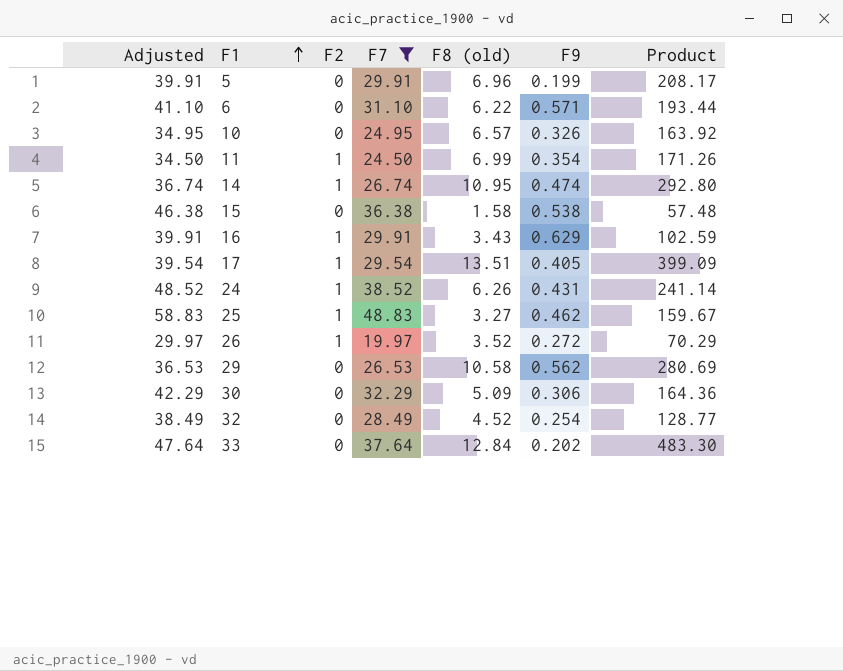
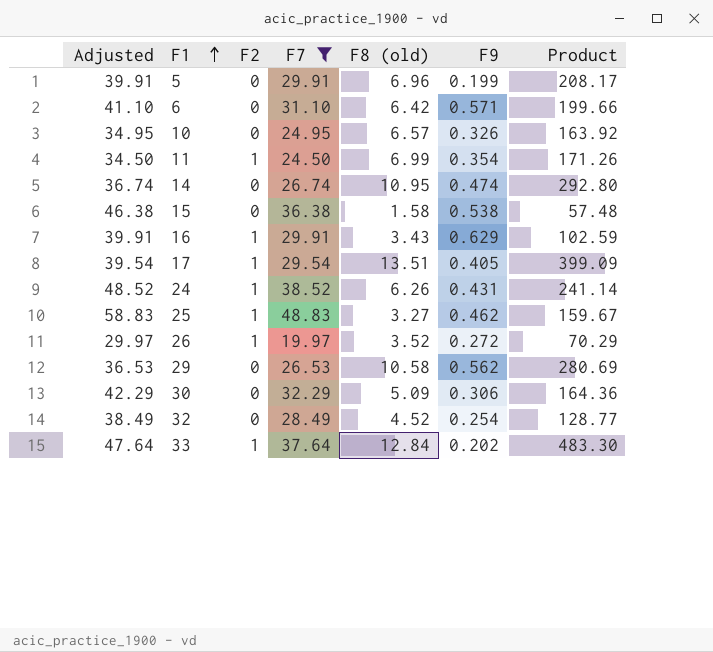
6 | F8 (old): 6.22 -> 6.42
6 | Product: 193.44 -> 199.66
14 | F2: 1 -> 0
33 | F2: 0 -> 1

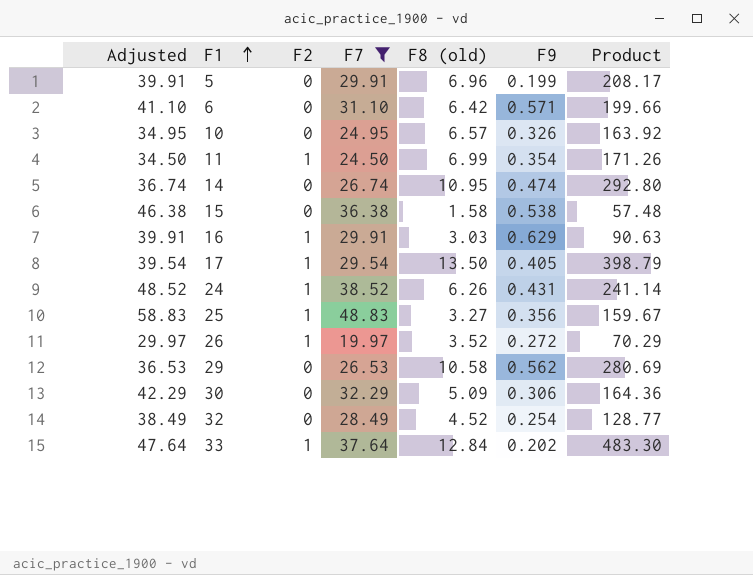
16 | F8 (old): 3.43 -> 3.03
16 | Product: 102.59 -> 90.63
17 | F8 (old): 13.51 -> 13.50
17 | Product: 399.09 -> 398.79
25 | F9: 0.462 -> 0.356

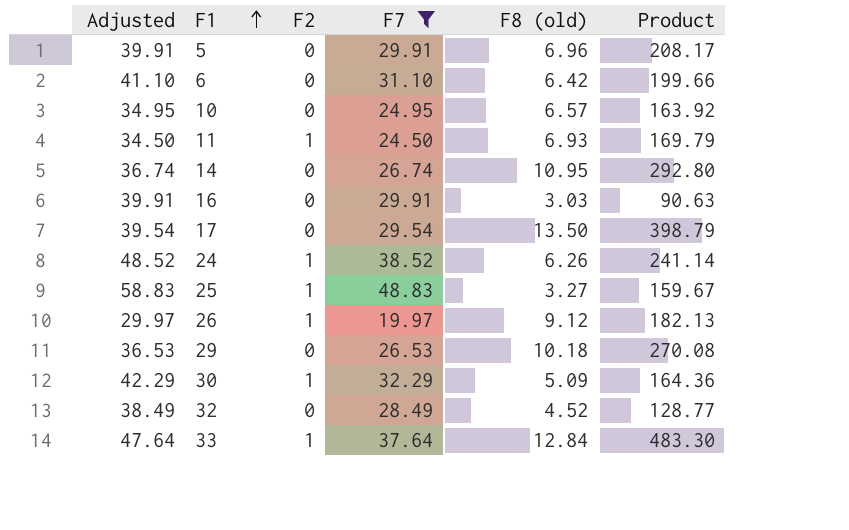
column F9 | position: 6 -> none
row 15: 46.38 | 0 | 36.38 | 1.58 | 0.538 | 57.48 -> none
11 | F8 (old): 6.99 -> 6.93
11 | Product: 171.26 -> 169.79
16 | F2: 1 -> 0
17 | F2: 1 -> 0
26 | F8 (old): 3.52 -> 9.12
26 | Product: 70.29 -> 182.13
29 | F8 (old): 10.58 -> 10.18
29 | Product: 280.69 -> 270.08
30 | F2: 0 -> 1

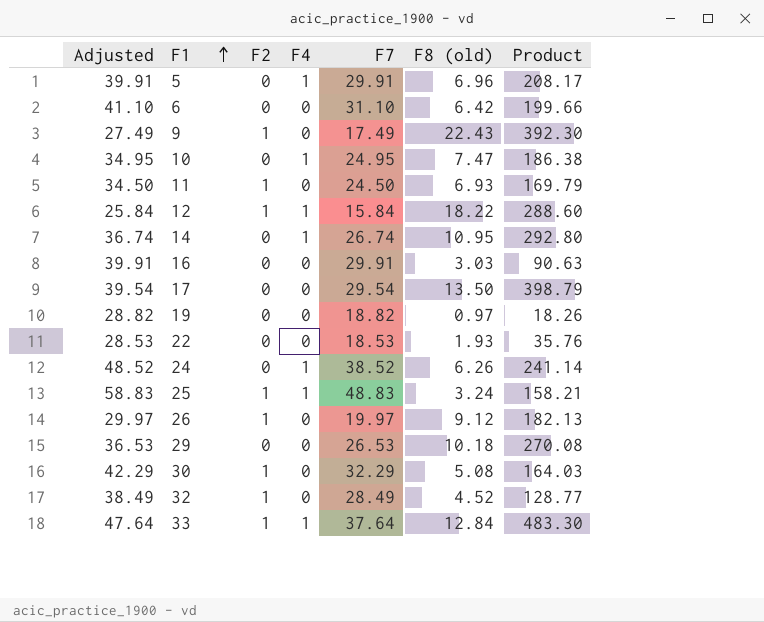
filter: F7 >= 19.97 -> none
column F4 | position: none -> 4
10 | F8 (old): 6.57 -> 7.47
10 | Product: 163.92 -> 186.38
24 | F2: 1 -> 0
25 | F8 (old): 3.27 -> 3.24
25 | Product: 159.67 -> 158.21
30 | F8 (old): 5.09 -> 5.08
30 | Product: 164.36 -> 164.03
32 | F2: 0 -> 1

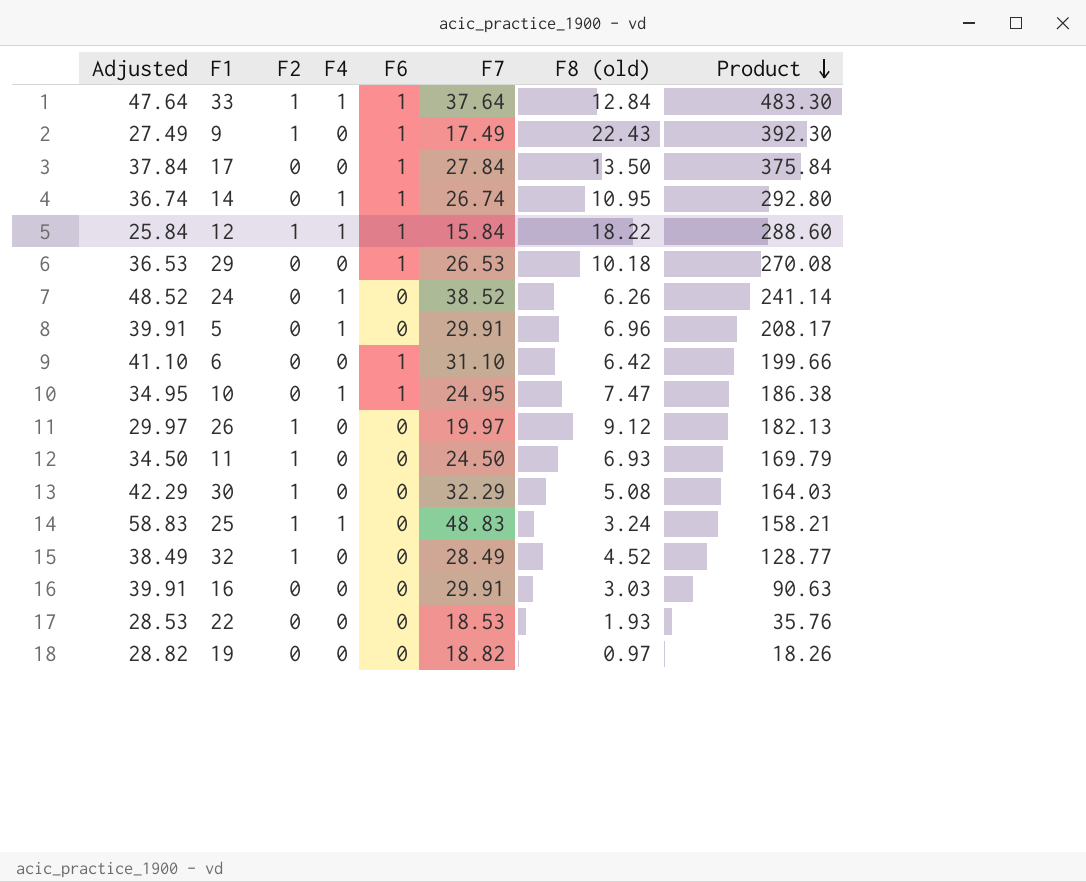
row order: F1 ascending -> Product descending
column F6 | position: none -> 5
17 | Adjusted: 39.54 -> 37.84
17 | F7: 29.54 -> 27.84
17 | Product: 398.79 -> 375.84

